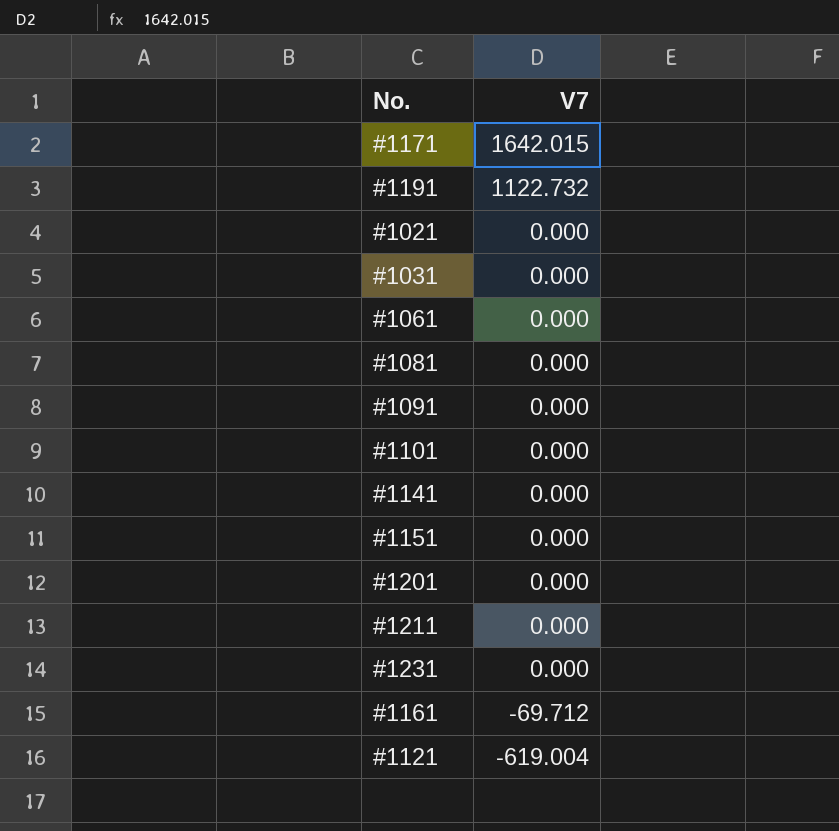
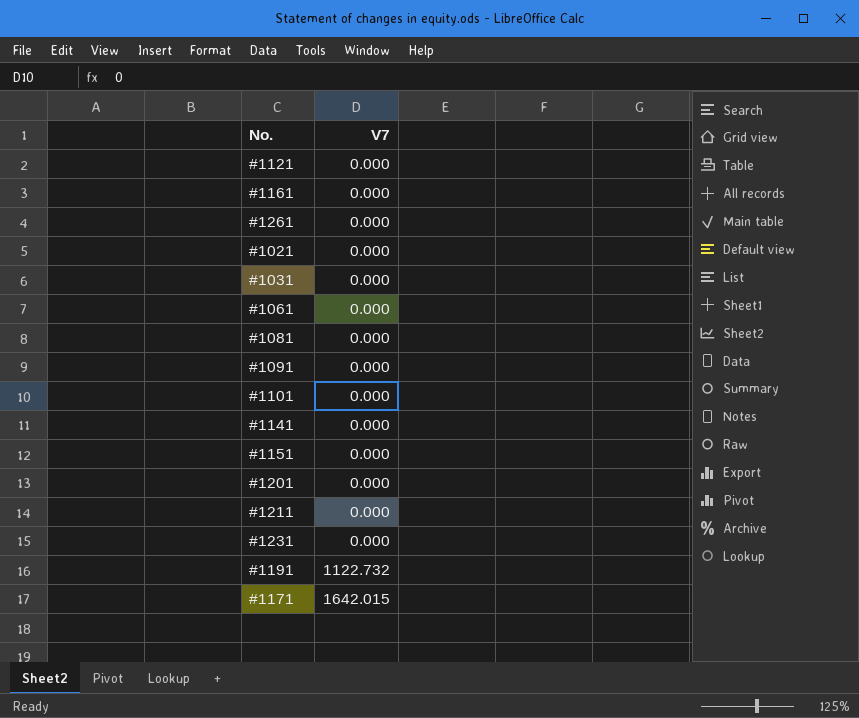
row order: V7 descending -> V7 ascending
#1121 | V7: -619.004 -> 0.000
#1161 | V7: -69.712 -> 0.000
row #1261: none -> 0.000

